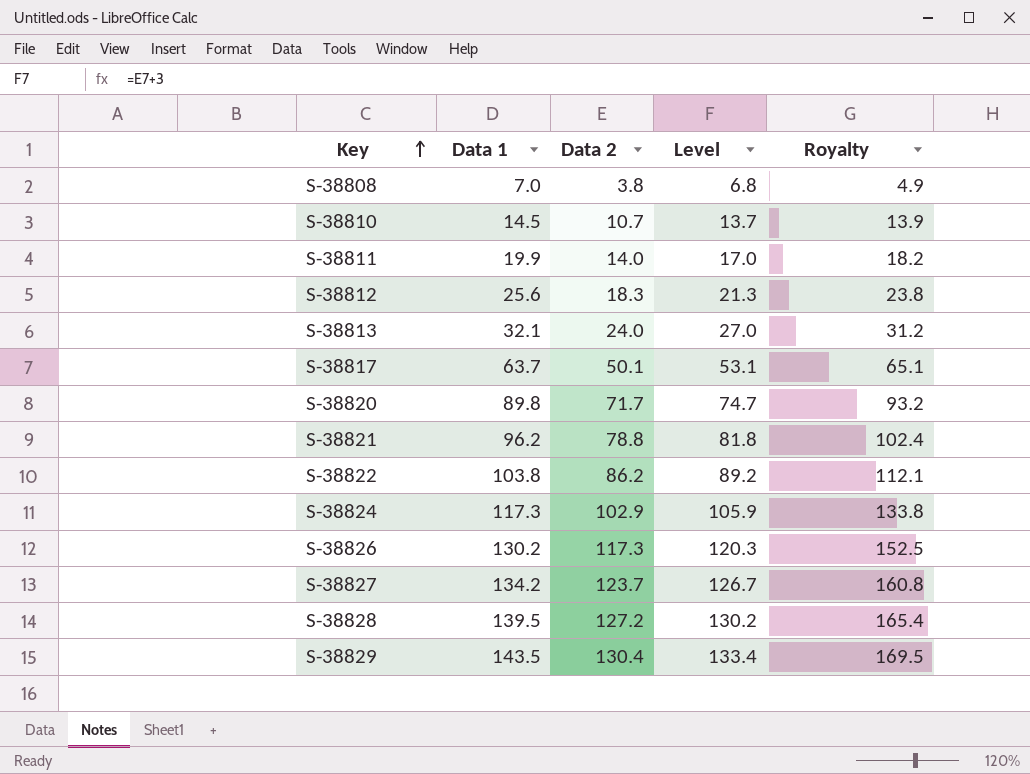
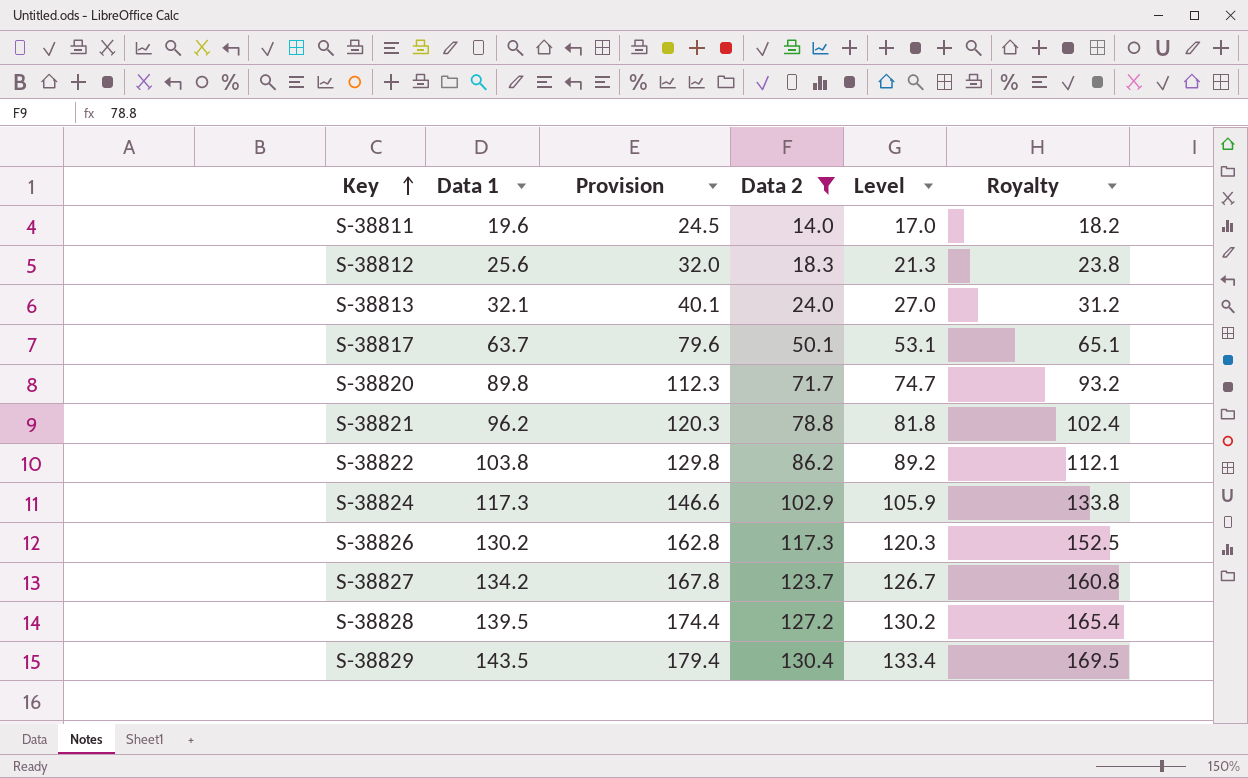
filter: none -> Data 2 >= 14.0
column Provision | formula: none -> [Data 1] * 1.25
S-38811 | Data 1: 19.9 -> 19.6

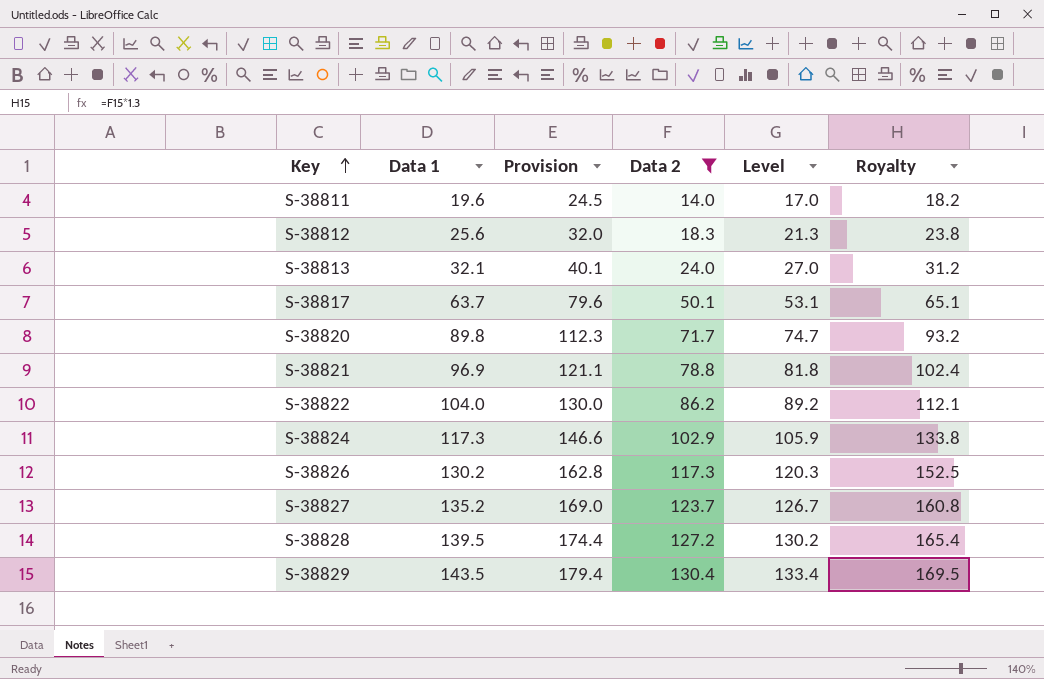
S-38821 | Data 1: 96.2 -> 96.9
S-38821 | Provision: 120.3 -> 121.1
S-38822 | Data 1: 103.8 -> 104.0
S-38822 | Provision: 129.8 -> 130.0
S-38827 | Data 1: 134.2 -> 135.2
S-38827 | Provision: 167.8 -> 169.0

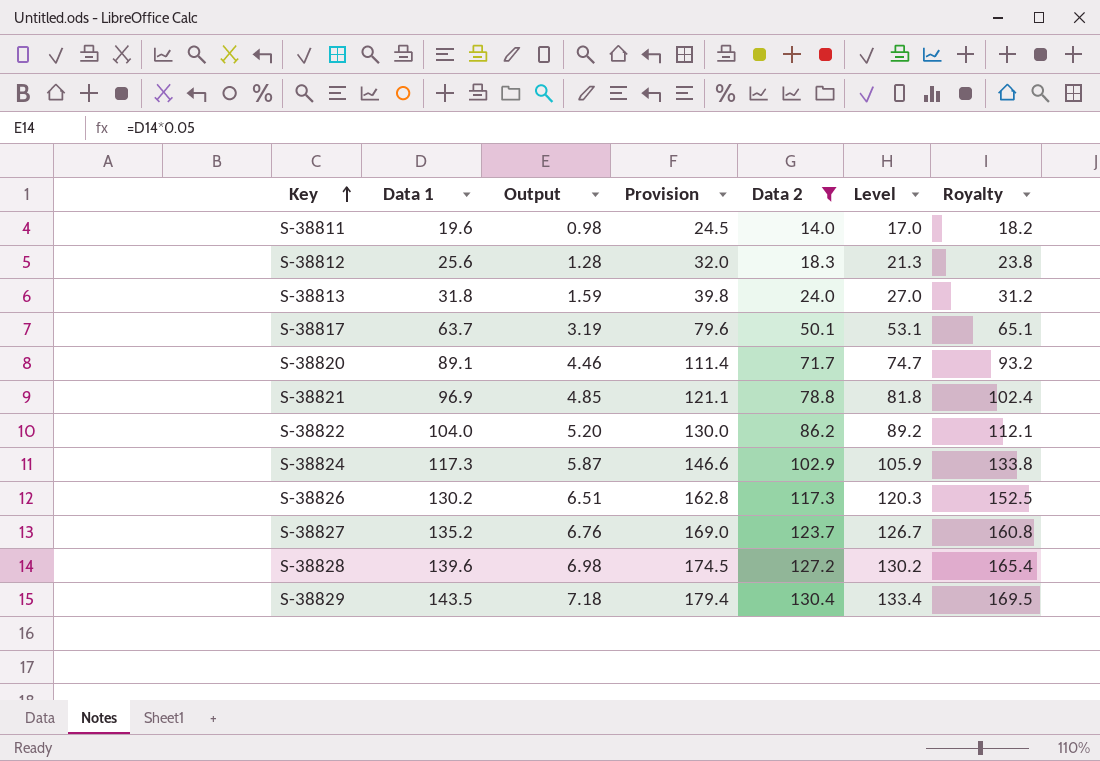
column Output | formula: none -> [Data 1] * 0.05
S-38813 | Data 1: 32.1 -> 31.8
S-38813 | Provision: 40.1 -> 39.8
S-38820 | Data 1: 89.8 -> 89.1
S-38820 | Provision: 112.3 -> 111.4
S-38828 | Data 1: 139.5 -> 139.6
S-38828 | Provision: 174.4 -> 174.5

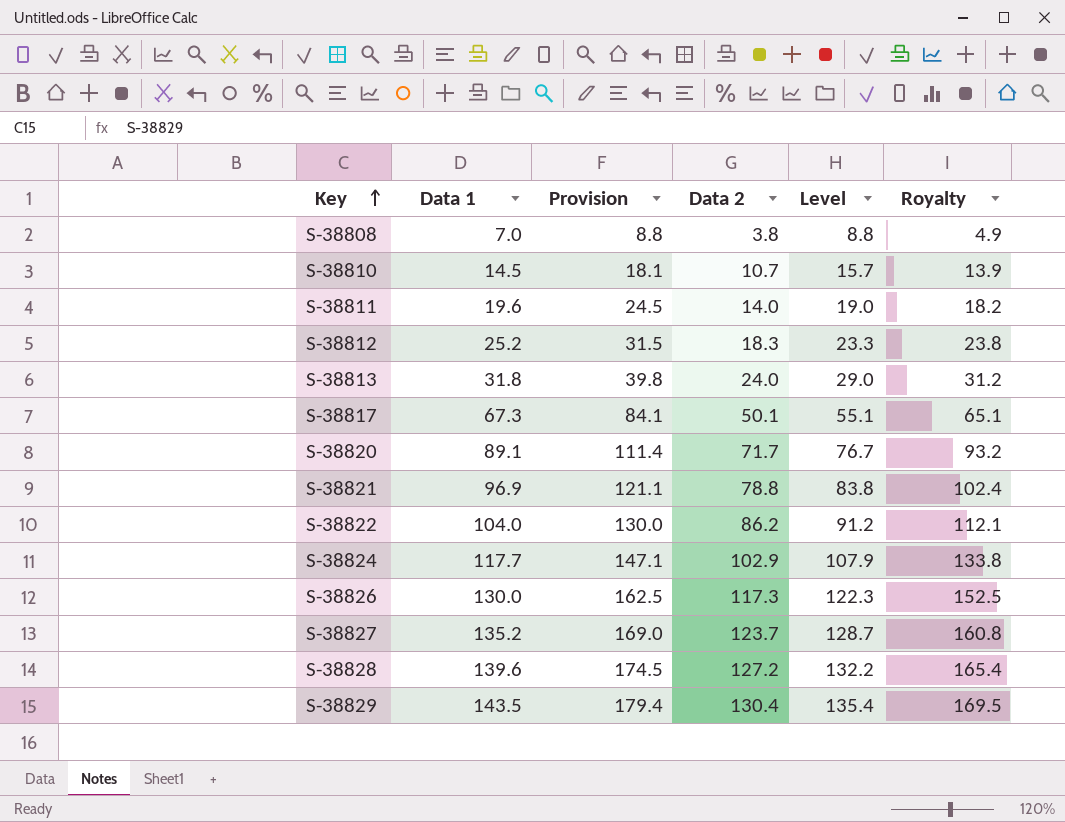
filter: Data 2 >= 14.0 -> none
column Output | formula: [Data 1] * 0.05 -> none
column Level | formula: [Data 2] + 3 -> [Data 2] + 5
S-38812 | Data 1: 25.6 -> 25.2
S-38812 | Provision: 32.0 -> 31.5
S-38817 | Data 1: 63.7 -> 67.3
S-38817 | Provision: 79.6 -> 84.1
S-38824 | Data 1: 117.3 -> 117.7
S-38824 | Provision: 146.6 -> 147.1
S-38826 | Data 1: 130.2 -> 130.0
S-38826 | Provision: 162.8 -> 162.5

